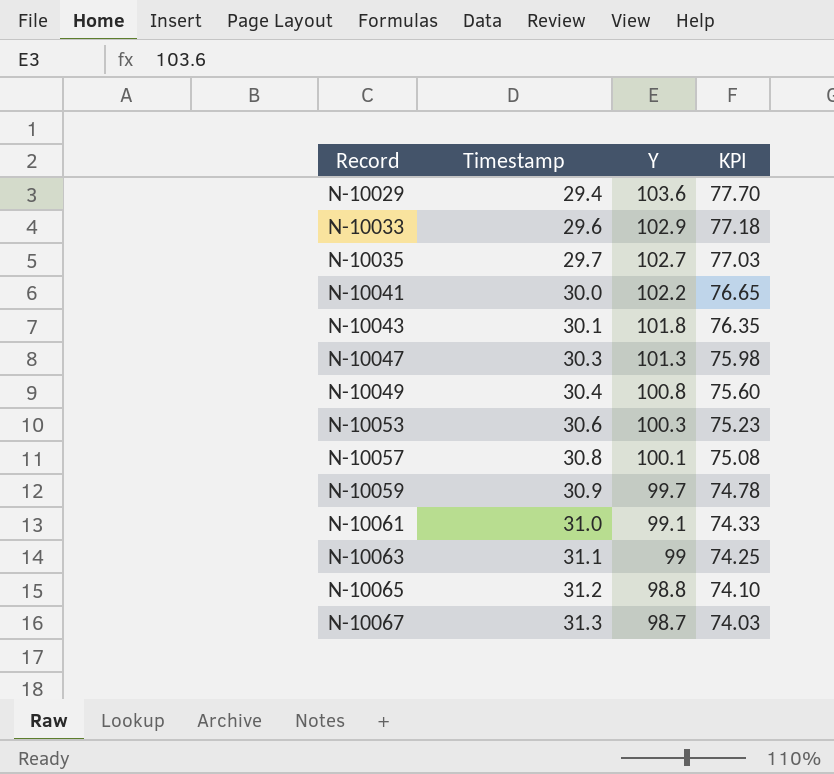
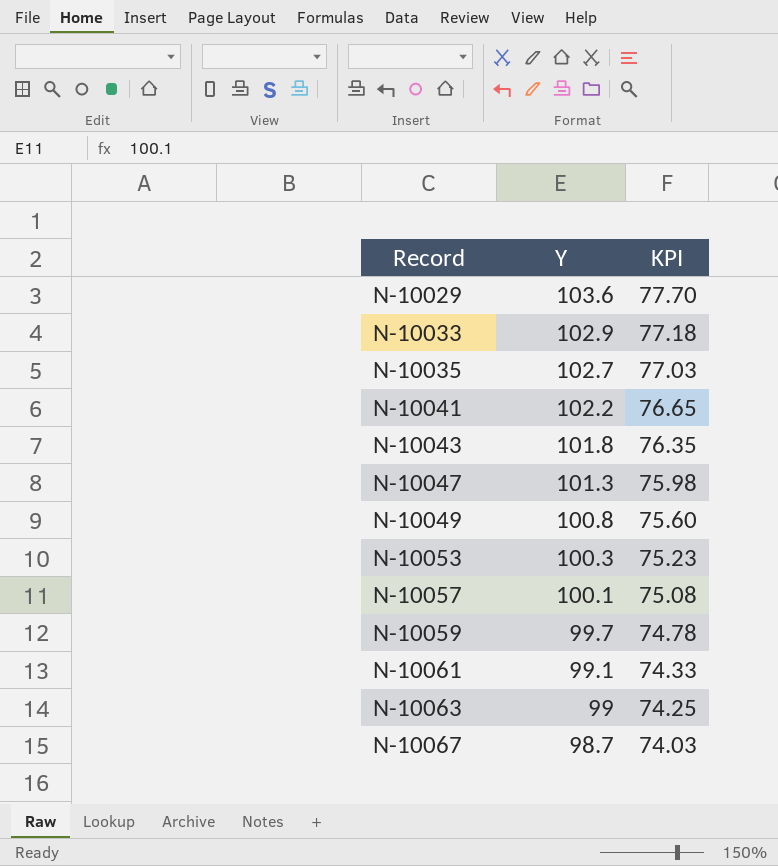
column Timestamp | position: 2 -> none
row N-10065: 31.2 | 98.8 | 74.10 -> none

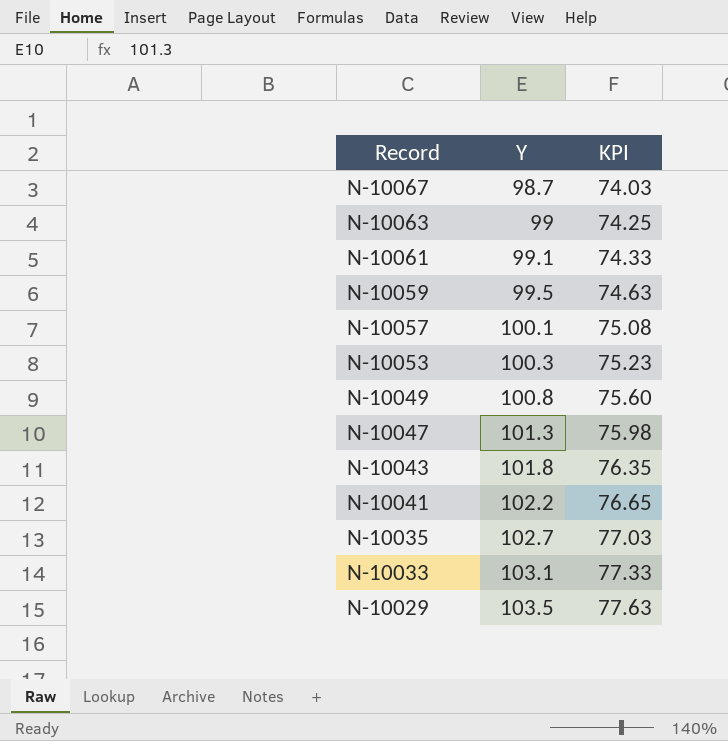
row order: Record ascending -> Record descending
N-10059 | Y: 99.7 -> 99.5
N-10059 | KPI: 74.78 -> 74.63
N-10033 | Y: 102.9 -> 103.1
N-10033 | KPI: 77.18 -> 77.33
N-10029 | Y: 103.6 -> 103.5
N-10029 | KPI: 77.70 -> 77.63

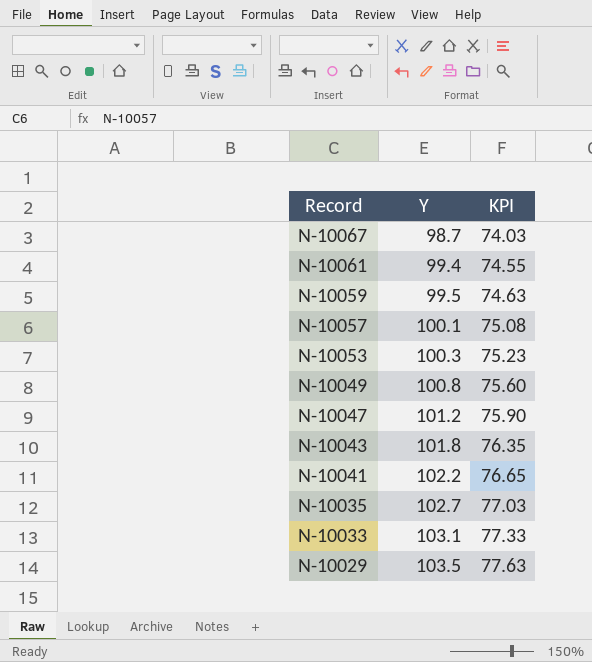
row N-10063: 99 | 74.25 -> none
N-10061 | Y: 99.1 -> 99.4
N-10061 | KPI: 74.33 -> 74.55
N-10047 | Y: 101.3 -> 101.2
N-10047 | KPI: 75.98 -> 75.90

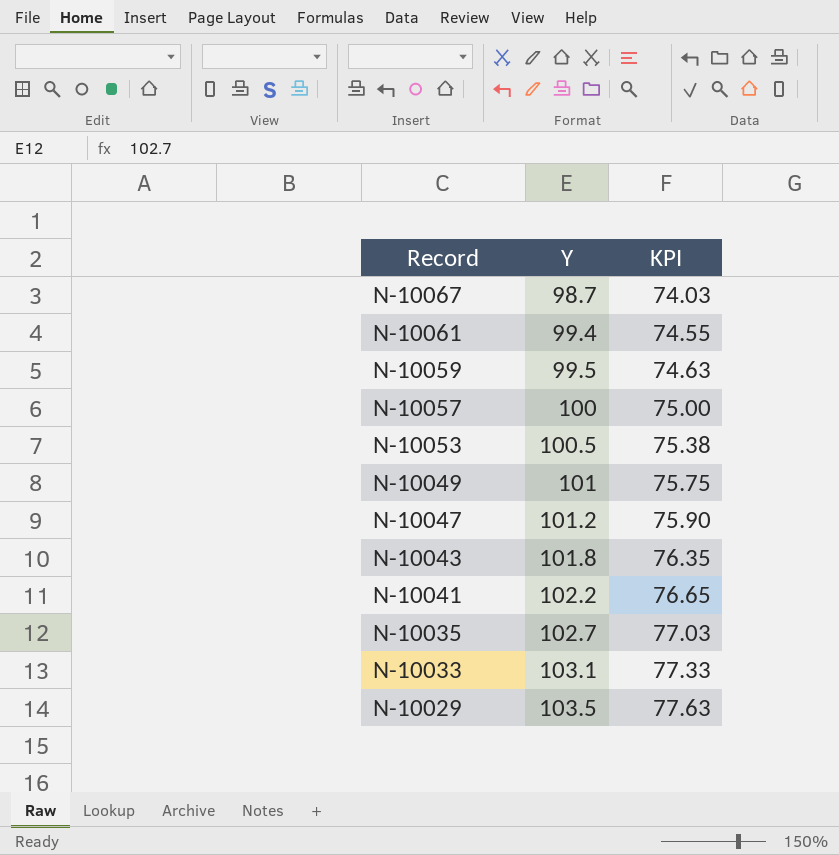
N-10057 | Y: 100.1 -> 100
N-10057 | KPI: 75.08 -> 75.00
N-10053 | Y: 100.3 -> 100.5
N-10053 | KPI: 75.23 -> 75.38
N-10049 | Y: 100.8 -> 101
N-10049 | KPI: 75.60 -> 75.75

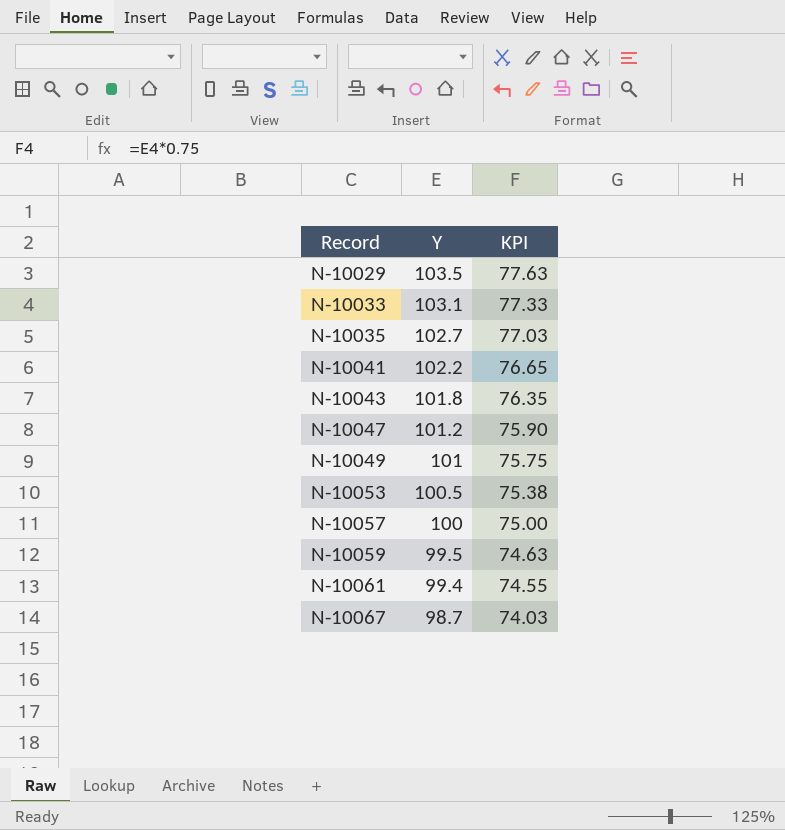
row order: Record descending -> Record ascending

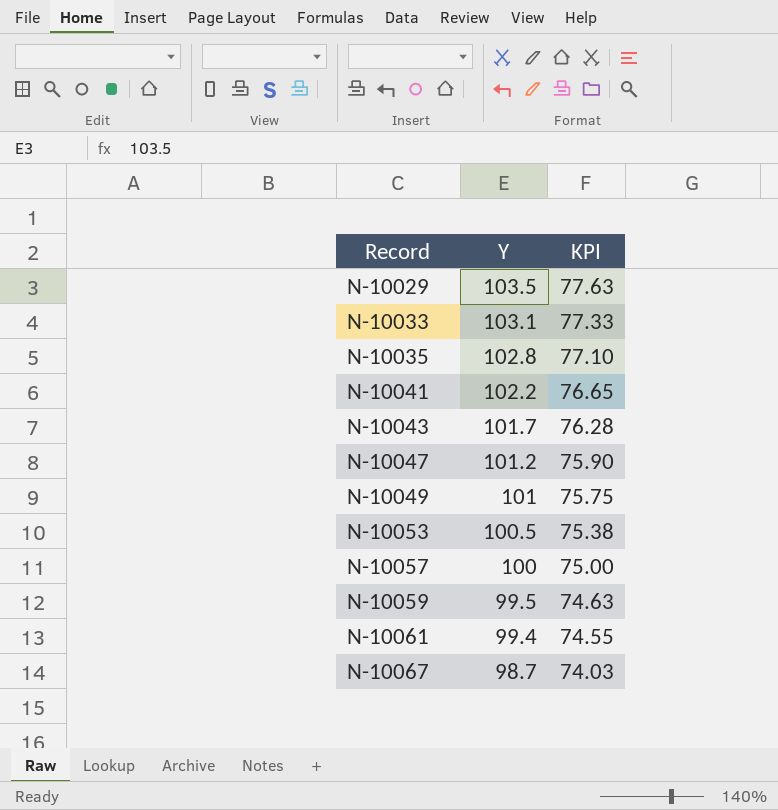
N-10035 | Y: 102.7 -> 102.8
N-10035 | KPI: 77.03 -> 77.10
N-10043 | Y: 101.8 -> 101.7
N-10043 | KPI: 76.35 -> 76.28

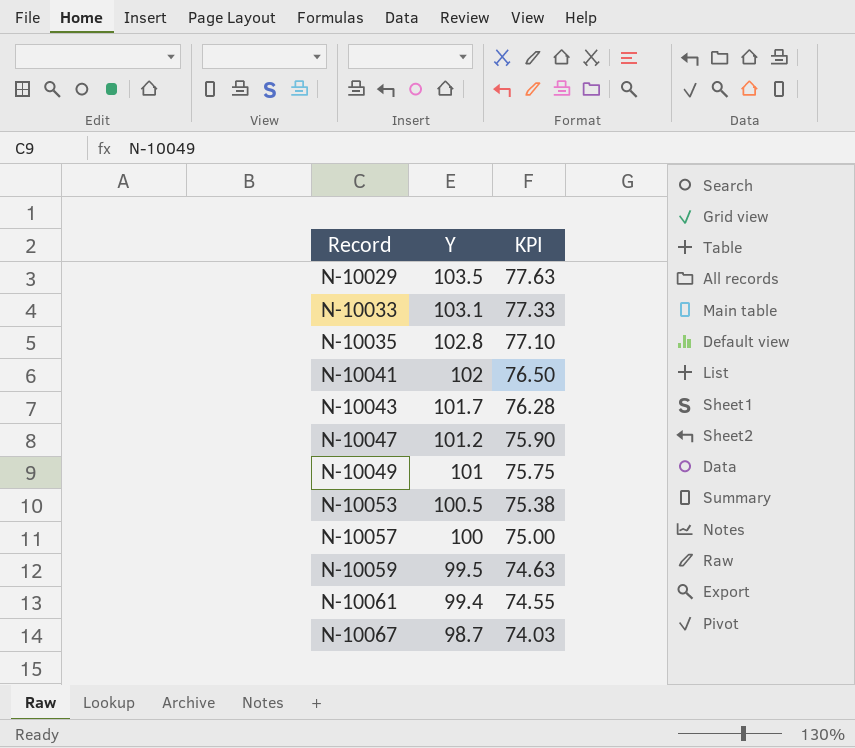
N-10041 | Y: 102.2 -> 102
N-10041 | KPI: 76.65 -> 76.50

